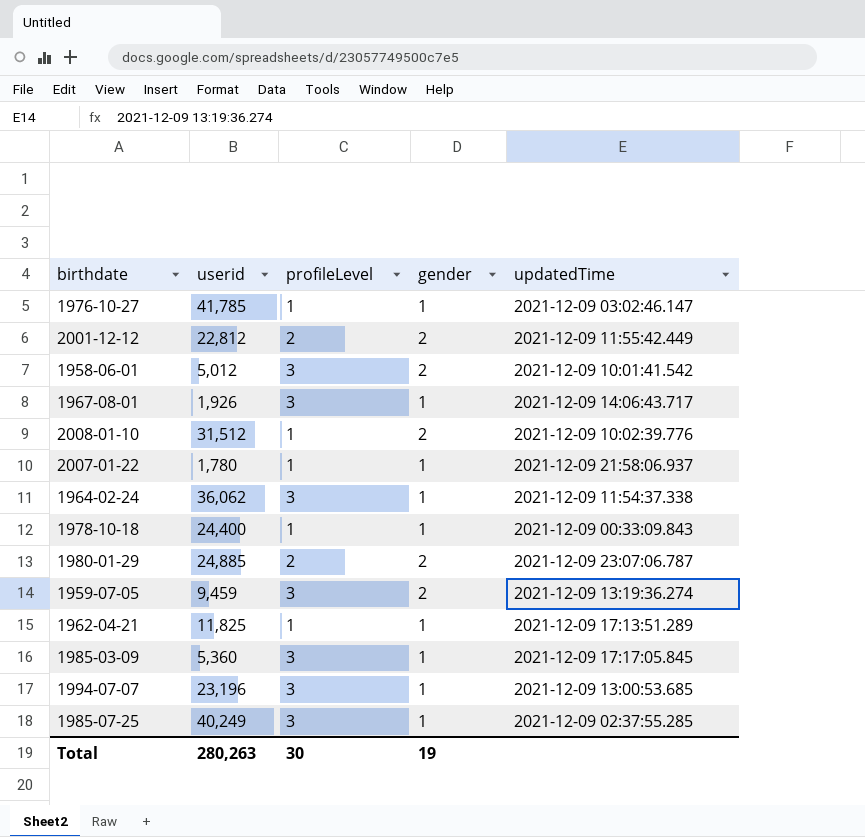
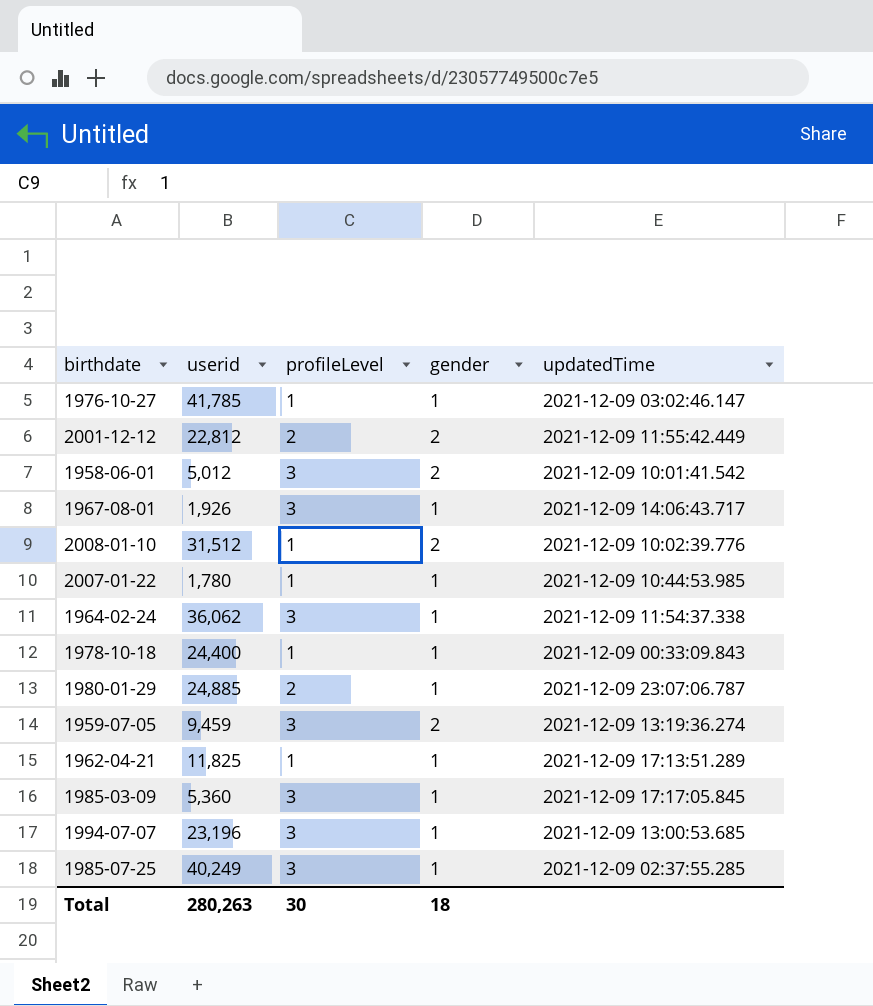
2007-01-22 | updatedTime: 2021-12-09 21:58:06.937 -> 2021-12-09 10:44:53.985
1980-01-29 | gender: 2 -> 1
Total | gender: 19 -> 18

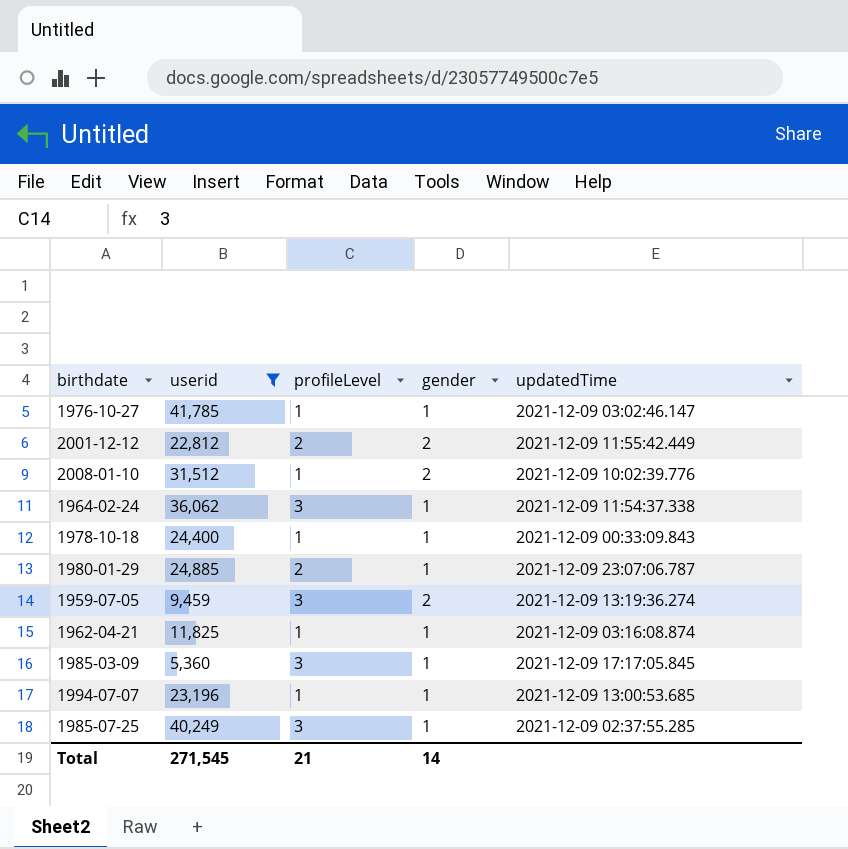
filter: none -> userid >= 5,360
1962-04-21 | updatedTime: 2021-12-09 17:13:51.289 -> 2021-12-09 03:16:08.874
1994-07-07 | profileLevel: 3 -> 1
Total | userid: 280,263 -> 271,545
Total | profileLevel: 30 -> 21
Total | gender: 18 -> 14

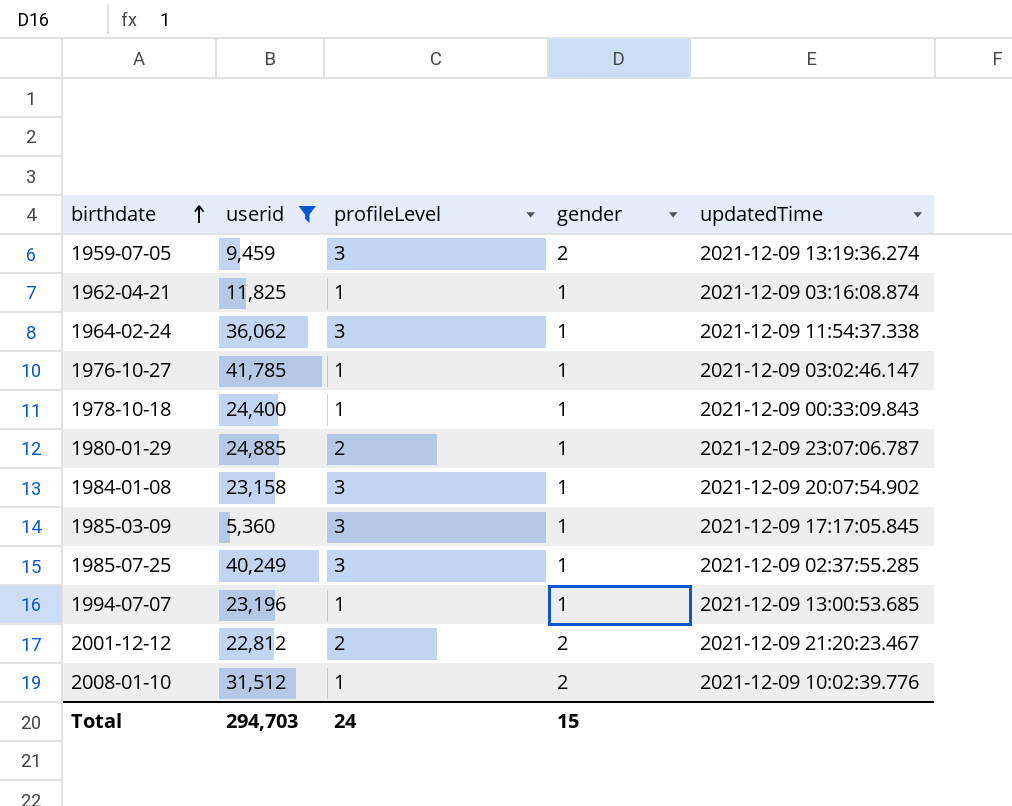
row order: none -> birthdate ascending
row 1984-01-08: none -> 23,158 | 3 | 1 | 2021-12-09 20:07:54.902
2001-12-12 | updatedTime: 2021-12-09 11:55:42.449 -> 2021-12-09 21:20:23.467
Total | userid: 271,545 -> 294,703
Total | profileLevel: 21 -> 24
Total | gender: 14 -> 15

